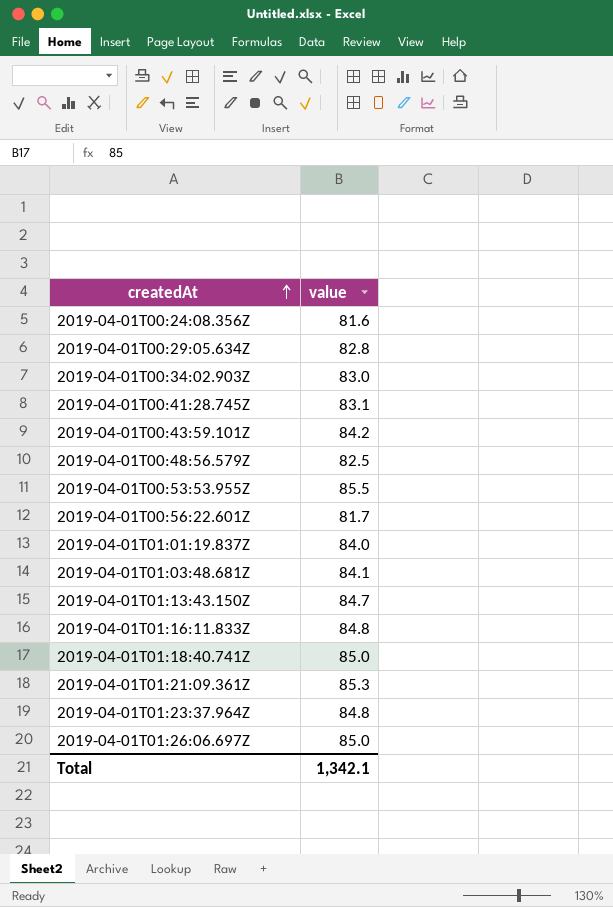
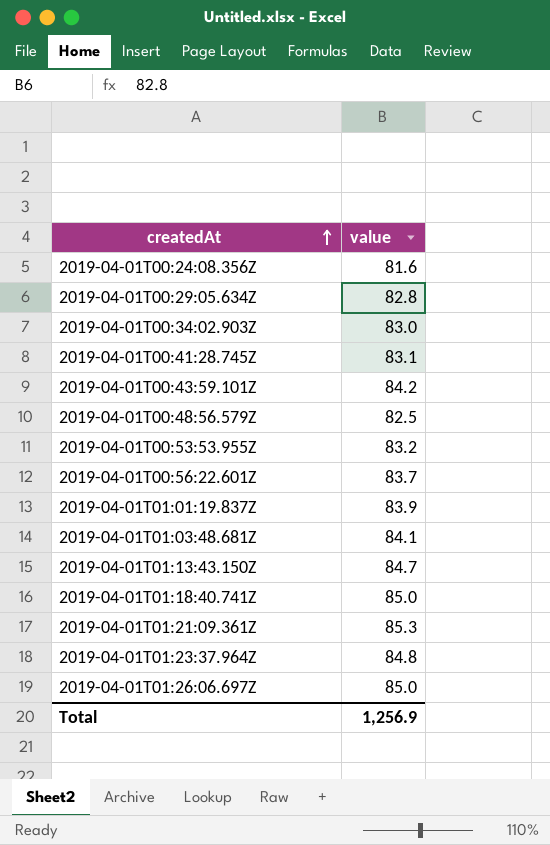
row 2019-04-01T01:16:11.833Z: 84.8 -> none
2019-04-01T00:53:53.955Z | value: 85.5 -> 83.2
2019-04-01T00:56:22.601Z | value: 81.7 -> 83.7
2019-04-01T01:01:19.837Z | value: 84.0 -> 83.9
Total | value: 1,342.1 -> 1,256.9

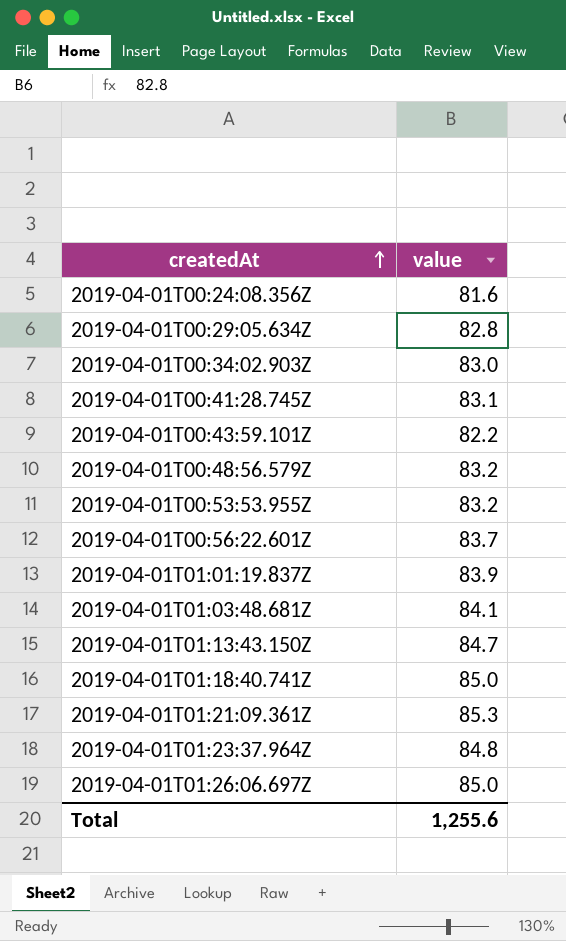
2019-04-01T00:43:59.101Z | value: 84.2 -> 82.2
2019-04-01T00:48:56.579Z | value: 82.5 -> 83.2
Total | value: 1,256.9 -> 1,255.6

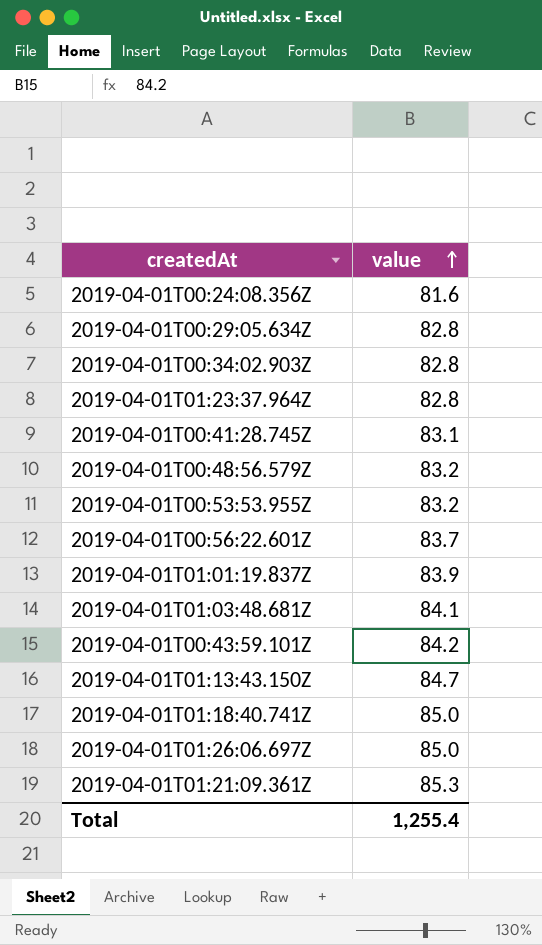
row order: createdAt ascending -> value ascending
2019-04-01T00:34:02.903Z | value: 83.0 -> 82.8
2019-04-01T01:23:37.964Z | value: 84.8 -> 82.8
2019-04-01T00:43:59.101Z | value: 82.2 -> 84.2
Total | value: 1,255.6 -> 1,255.4

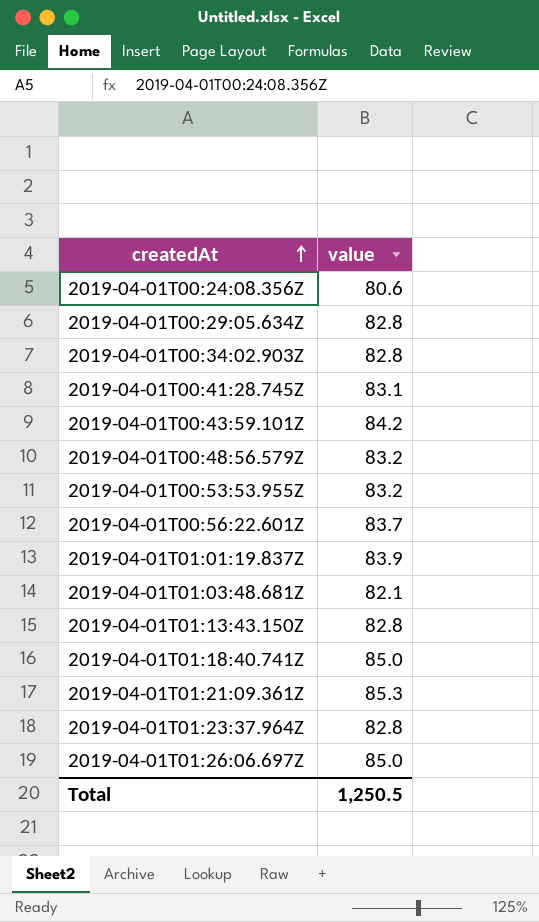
row order: value ascending -> createdAt ascending
2019-04-01T00:24:08.356Z | value: 81.6 -> 80.6
2019-04-01T01:03:48.681Z | value: 84.1 -> 82.1
2019-04-01T01:13:43.150Z | value: 84.7 -> 82.8
Total | value: 1,255.4 -> 1,250.5

